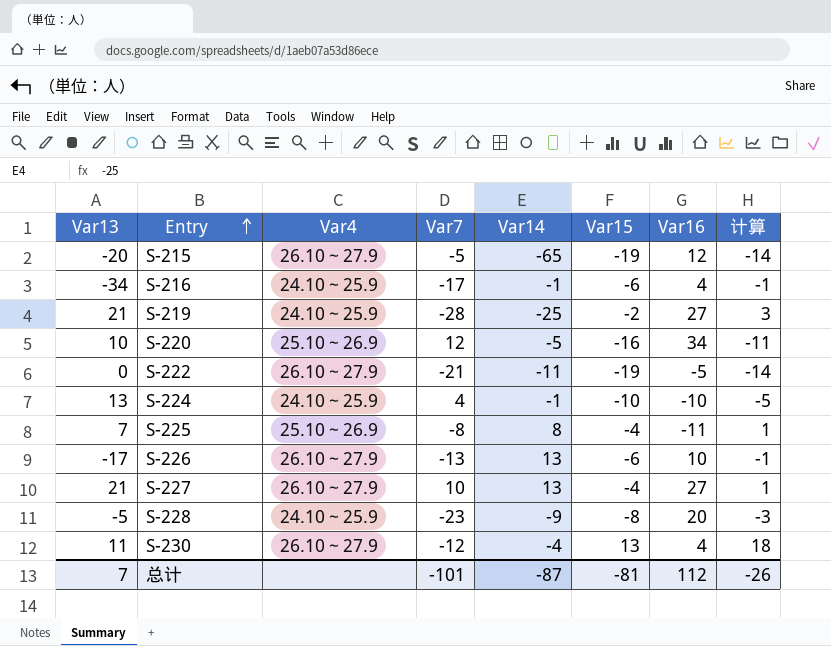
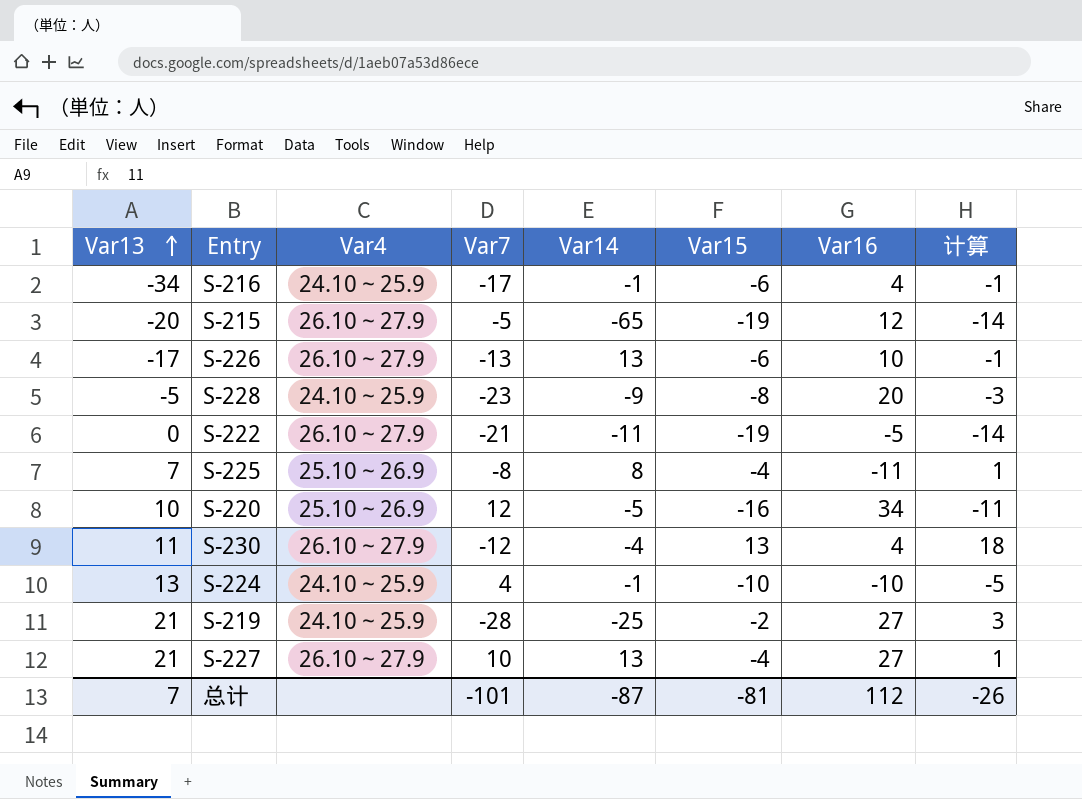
row order: Entry ascending -> Var13 ascending

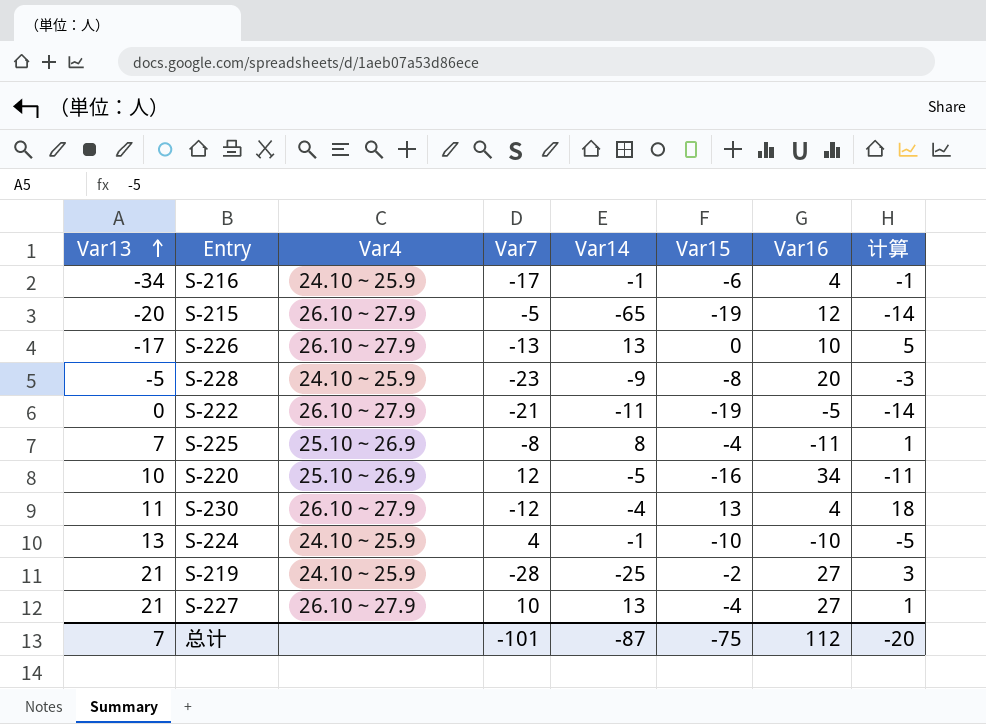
S-226 | Var15: -6 -> 0
S-226 | 计算: -1 -> 5
总计 | Var15: -81 -> -75
总计 | 计算: -26 -> -20

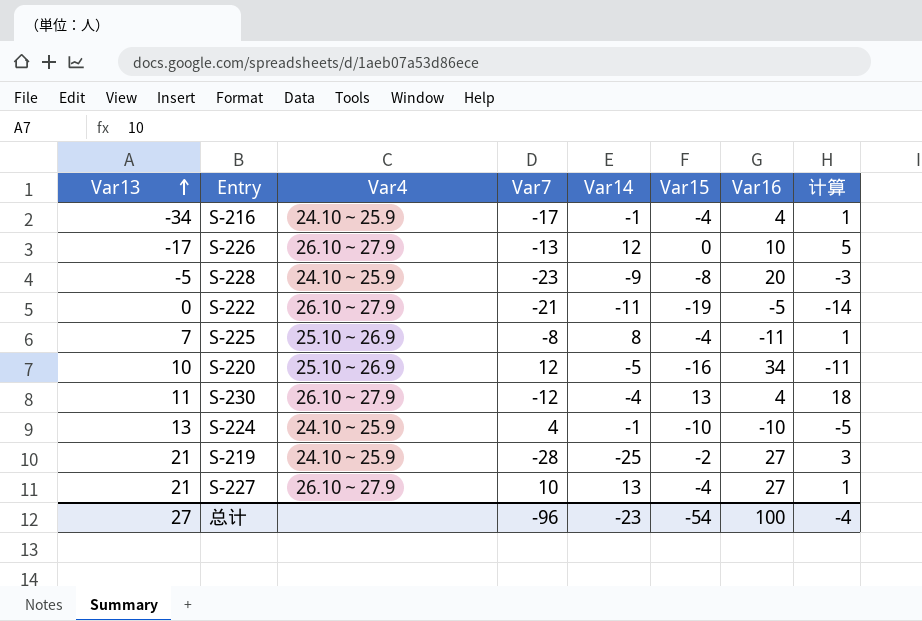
row S-215: -20 | 26.10～27.9 | -5 | -65 | -19 | 12 | -14 -> none
S-216 | Var15: -6 -> -4
S-216 | 计算: -1 -> 1
S-226 | Var14: 13 -> 12
总计 | Var13: 7 -> 27
总计 | Var7: -101 -> -96
总计 | Var14: -87 -> -23
总计 | Var15: -75 -> -54
总计 | Var16: 112 -> 100
总计 | 计算: -20 -> -4

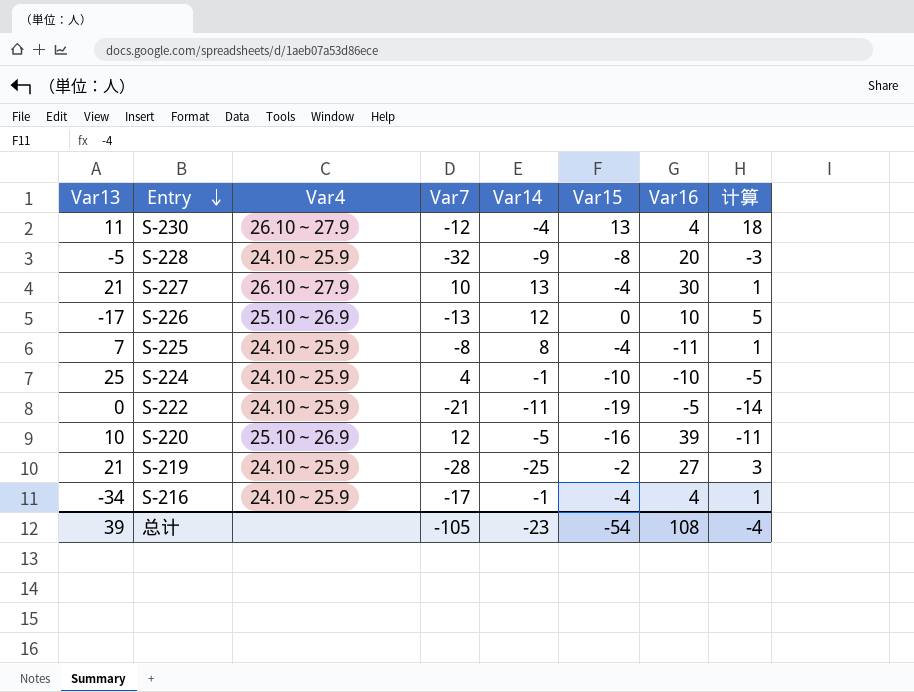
row order: Var13 ascending -> Entry descending
S-228 | Var7: -23 -> -32
S-227 | Var16: 27 -> 30
S-226 | Var4: 26.10～27.9 -> 25.10～26.9
S-225 | Var4: 25.10～26.9 -> 24.10～25.9
S-224 | Var13: 13 -> 25
S-222 | Var4: 26.10～27.9 -> 24.10～25.9
S-220 | Var16: 34 -> 39
总计 | Var13: 27 -> 39
总计 | Var7: -96 -> -105
总计 | Var16: 100 -> 108

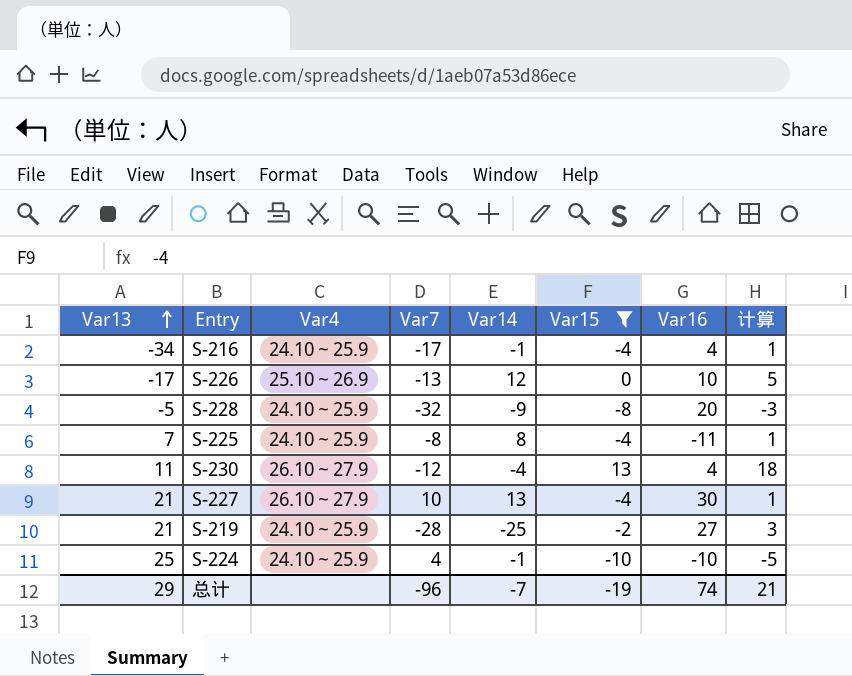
filter: none -> Var15 >= -10
row order: Entry descending -> Var13 ascending
总计 | Var13: 39 -> 29
总计 | Var7: -105 -> -96
总计 | Var14: -23 -> -7
总计 | Var15: -54 -> -19
总计 | Var16: 108 -> 74
总计 | 计算: -4 -> 21

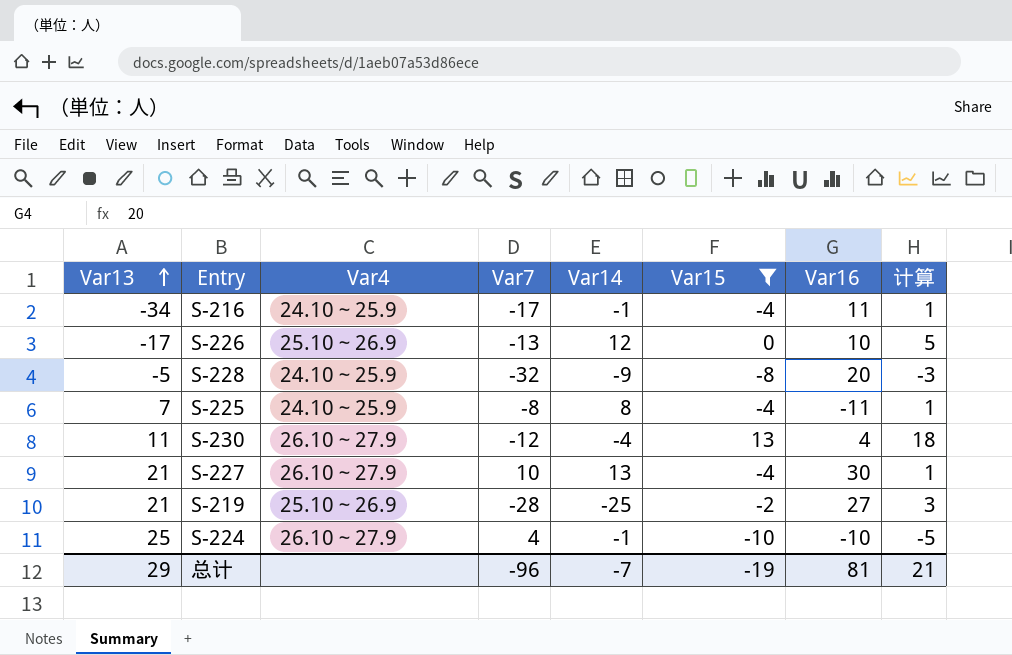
S-216 | Var16: 4 -> 11
S-219 | Var4: 24.10～25.9 -> 25.10～26.9
S-224 | Var4: 24.10～25.9 -> 26.10～27.9
总计 | Var16: 74 -> 81

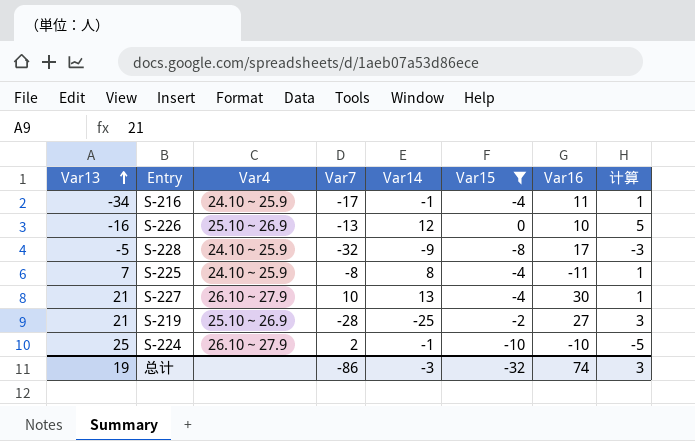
row S-230: 11 | 26.10～27.9 | -12 | -4 | 13 | 4 | 18 -> none
S-226 | Var13: -17 -> -16
S-228 | Var16: 20 -> 17
S-224 | Var7: 4 -> 2
总计 | Var13: 29 -> 19
总计 | Var7: -96 -> -86
总计 | Var14: -7 -> -3
总计 | Var15: -19 -> -32
总计 | Var16: 81 -> 74
总计 | 计算: 21 -> 3

